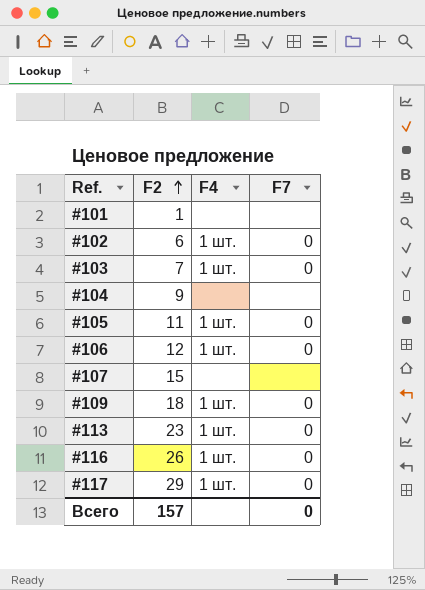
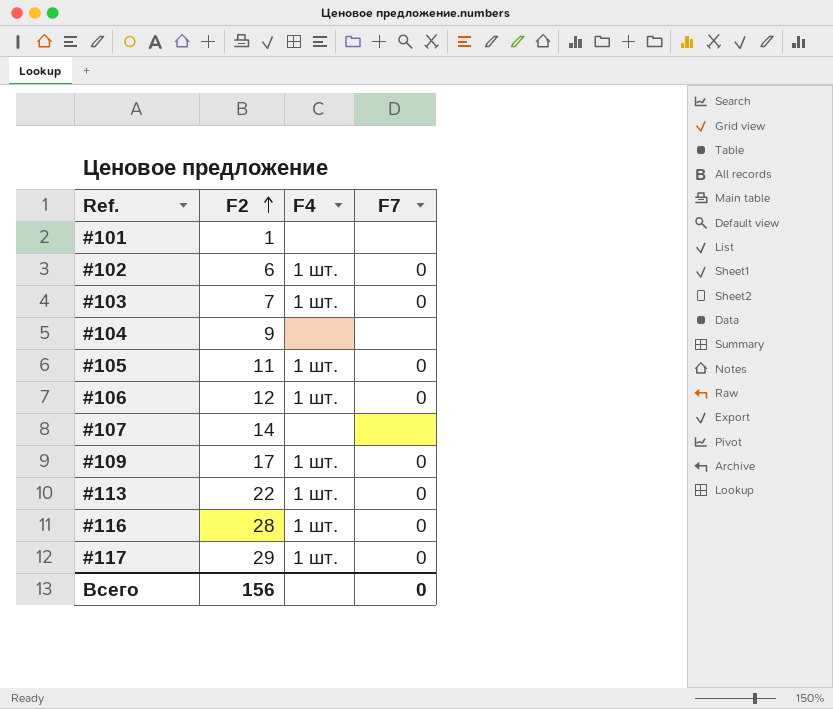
#107 | F2: 15 -> 14
#109 | F2: 18 -> 17
#113 | F2: 23 -> 22
#116 | F2: 26 -> 28
Всего | F2: 157 -> 156

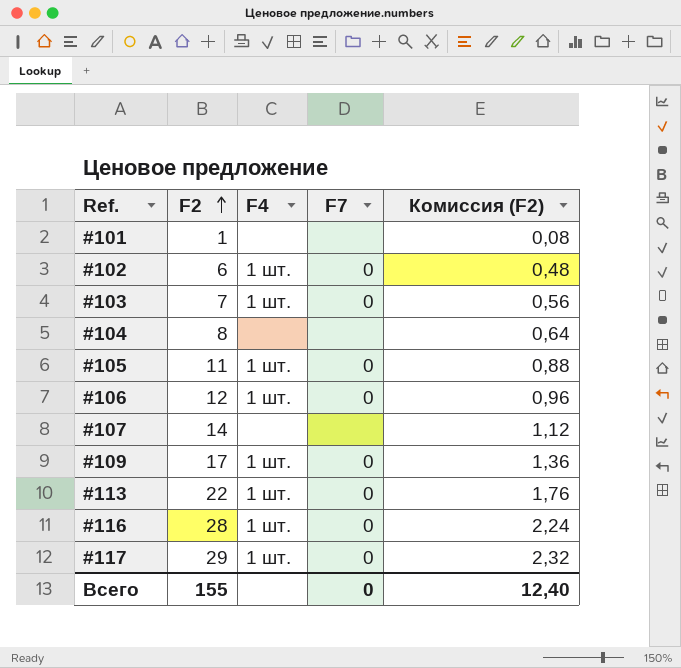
column Комиссия (F2) | formula: none -> [F2] * 0,08
#104 | F2: 9 -> 8
Всего | F2: 156 -> 155

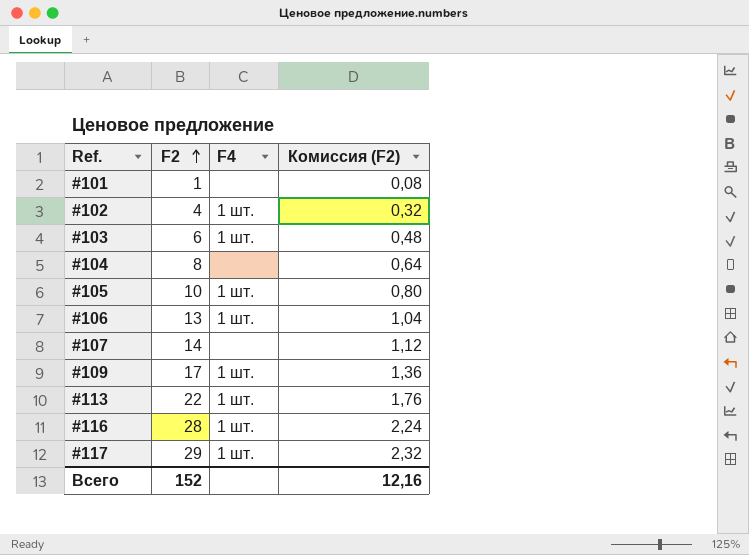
column F7 | position: 4 -> none
#102 | F2: 6 -> 4
#102 | Комиссия (F2): 0,48 -> 0,32
#103 | F2: 7 -> 6
#103 | Комиссия (F2): 0,56 -> 0,48
#105 | F2: 11 -> 10
#105 | Комиссия (F2): 0,88 -> 0,80
#106 | F2: 12 -> 13
#106 | Комиссия (F2): 0,96 -> 1,04
Всего | F2: 155 -> 152
Всего | Комиссия (F2): 12,40 -> 12,16

